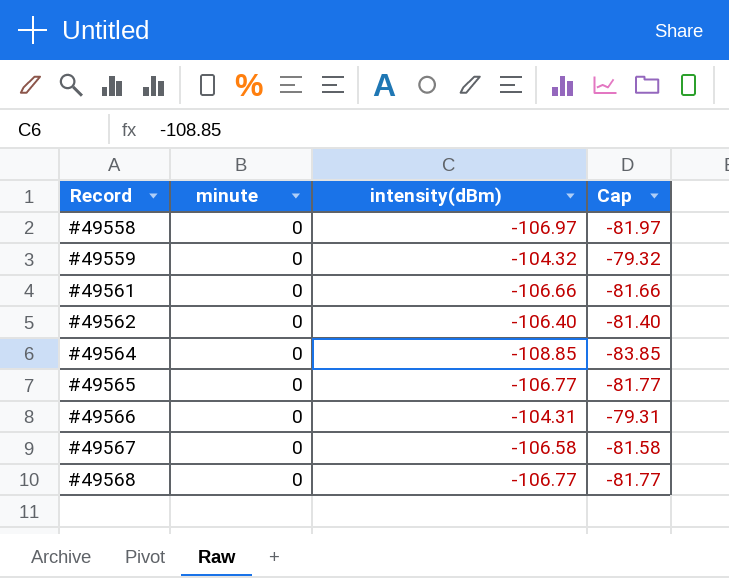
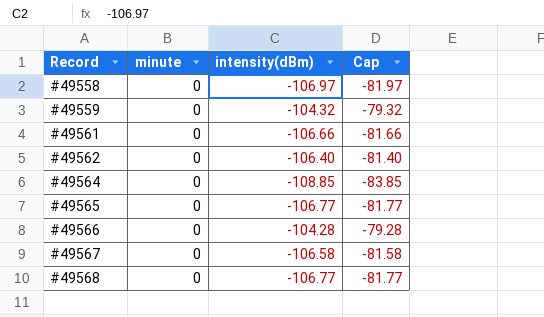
#49566 | intensity(dBm): -104.31 -> -104.28
#49566 | Cap: -79.31 -> -79.28

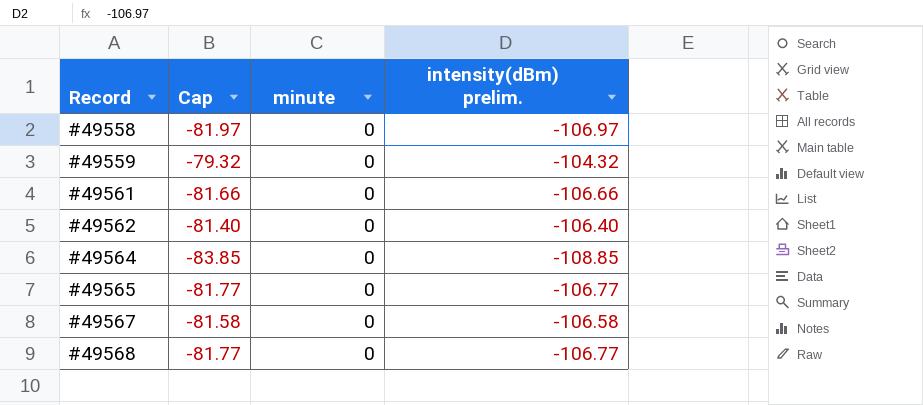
column Cap | position: 4 -> 2
column name: intensity(dBm) -> intensity(dBm) prelim.
row #49566: 0 | -104.28 | -79.28 -> none

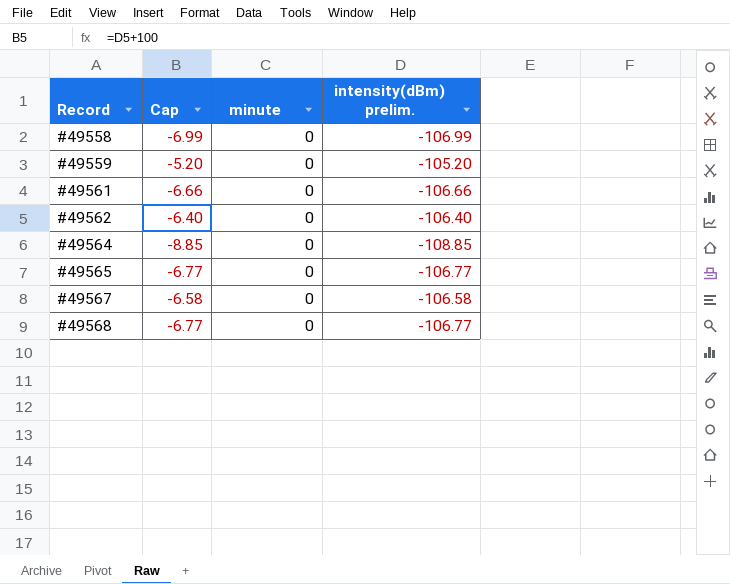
column Cap | formula: [intensity(dBm) prelim.] + 25 -> [intensity(dBm) prelim.] + 100
#49558 | intensity(dBm) prelim.: -106.97 -> -106.99
#49559 | intensity(dBm) prelim.: -104.32 -> -105.20

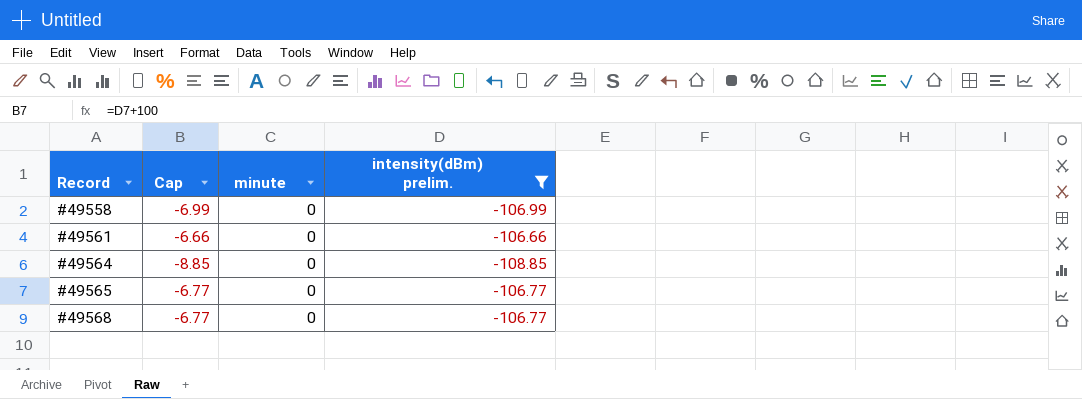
filter: none -> intensity(dBm) prelim. <= -106.66

